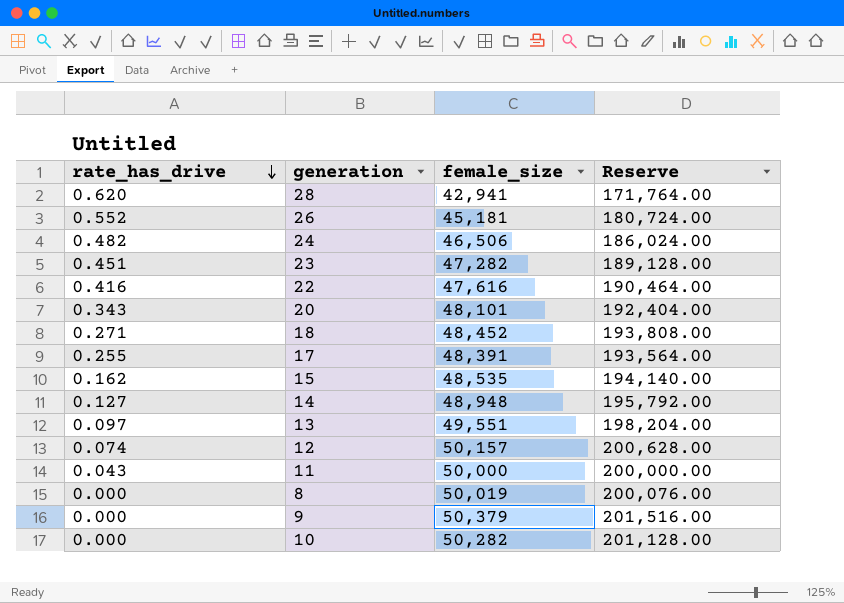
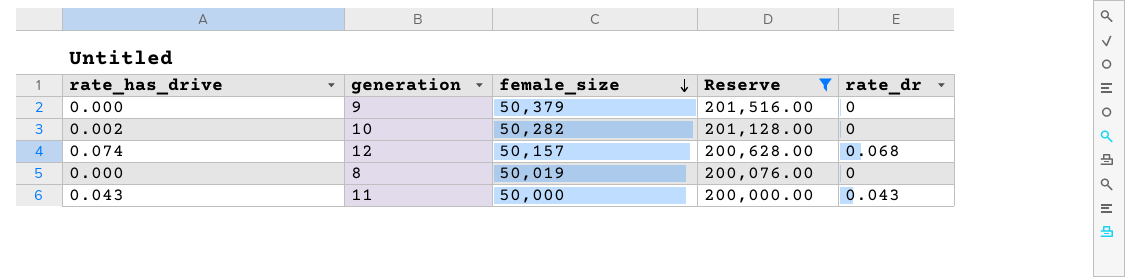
filter: none -> Reserve >= 200,000.00
row order: rate_has_drive descending -> female_size descending
column rate_dr | position: none -> 5
10 | rate_has_drive: 0.000 -> 0.002

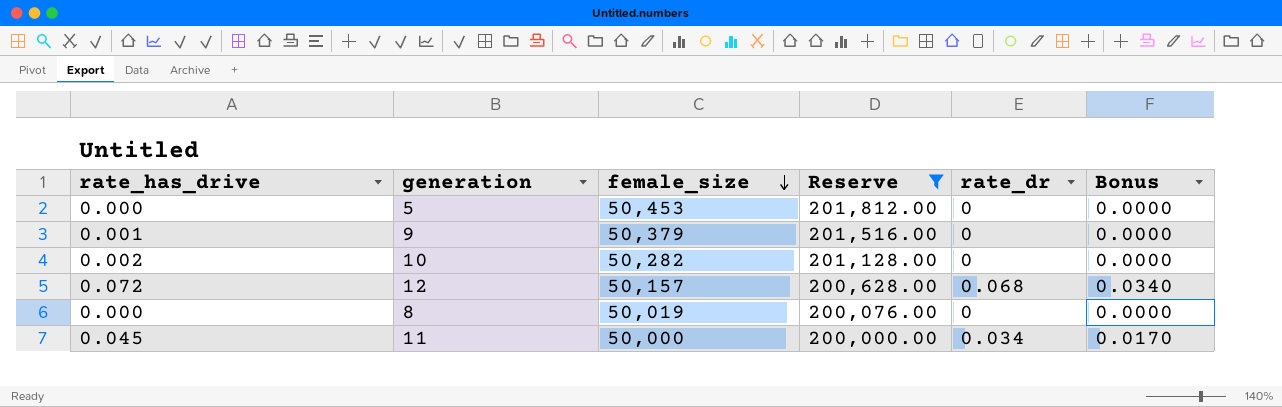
column Bonus | formula: none -> [rate_dr] * 0.5
row 5: none -> 0.000 | 50,453 | 201,812.00 | 0 | 0.0000
9 | rate_has_drive: 0.000 -> 0.001
12 | rate_has_drive: 0.074 -> 0.072
11 | rate_has_drive: 0.043 -> 0.045
11 | rate_dr: 0.043 -> 0.034

